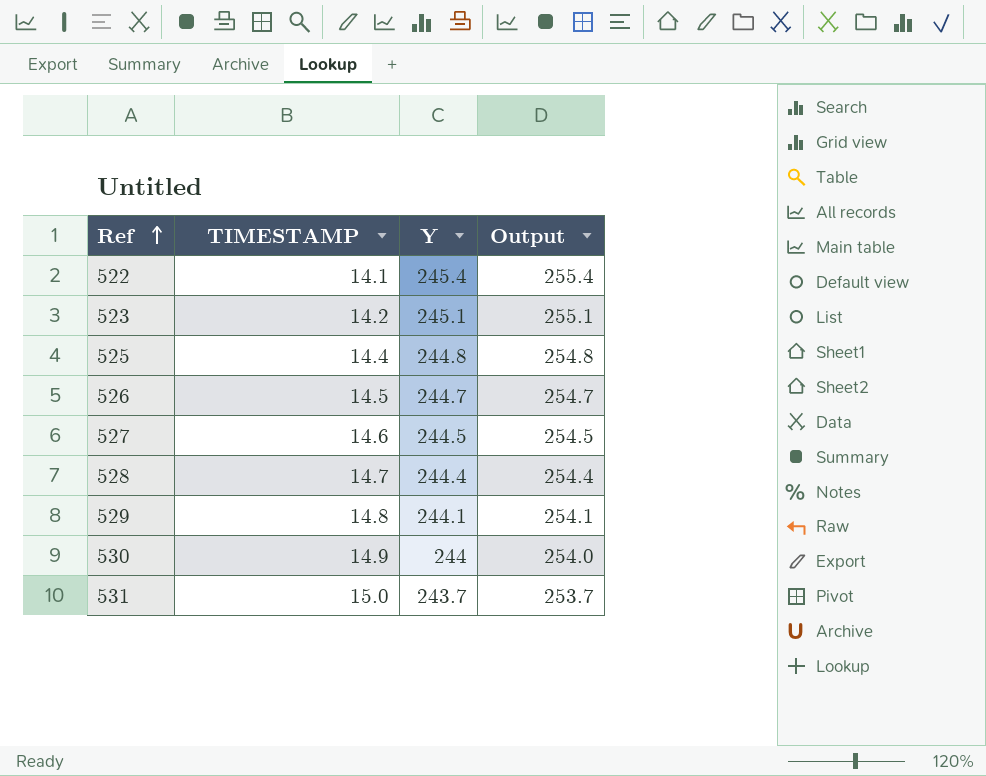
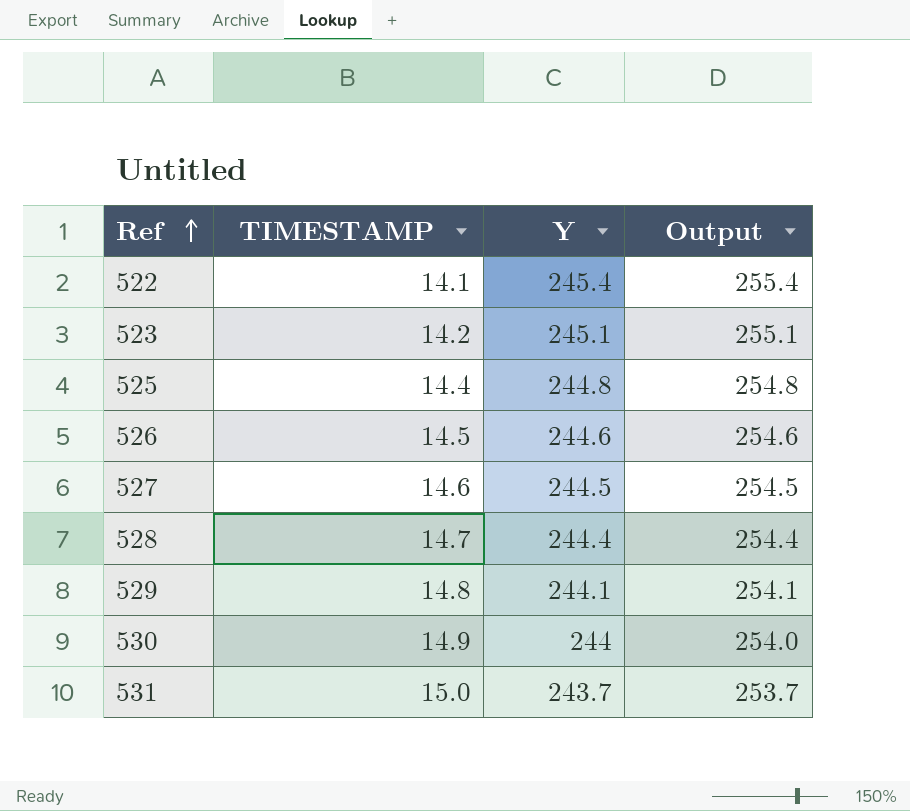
526 | Y: 244.7 -> 244.6
526 | Output: 254.7 -> 254.6

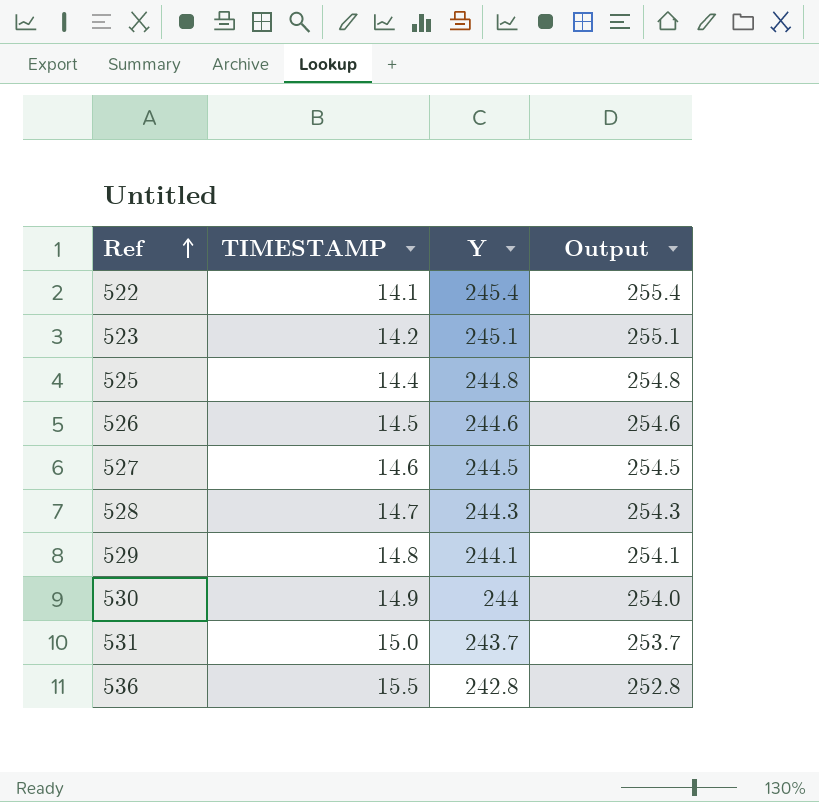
528 | Y: 244.4 -> 244.3
528 | Output: 254.4 -> 254.3
row 536: none -> 15.5 | 242.8 | 252.8

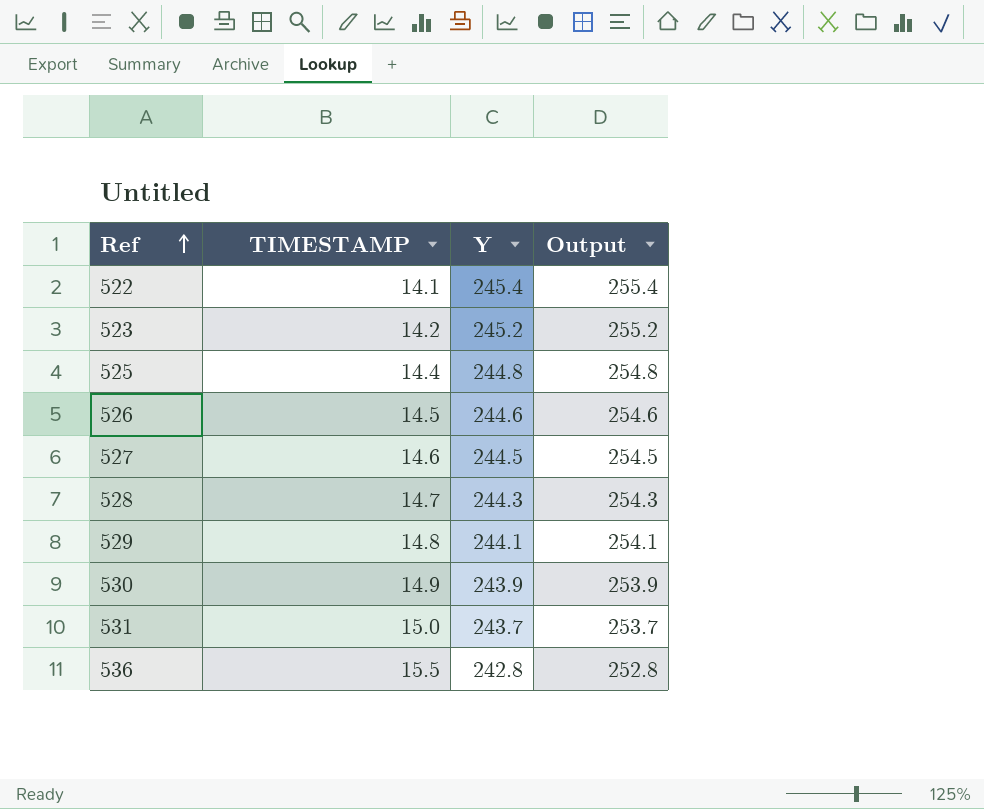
523 | Y: 245.1 -> 245.2
523 | Output: 255.1 -> 255.2
530 | Y: 244 -> 243.9
530 | Output: 254.0 -> 253.9

